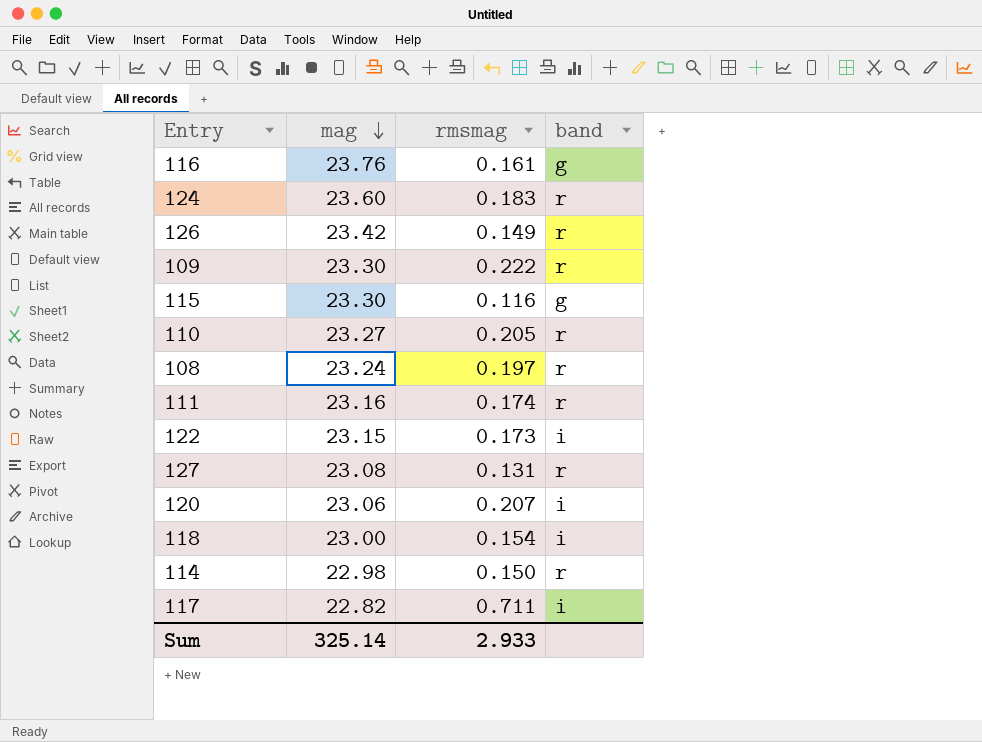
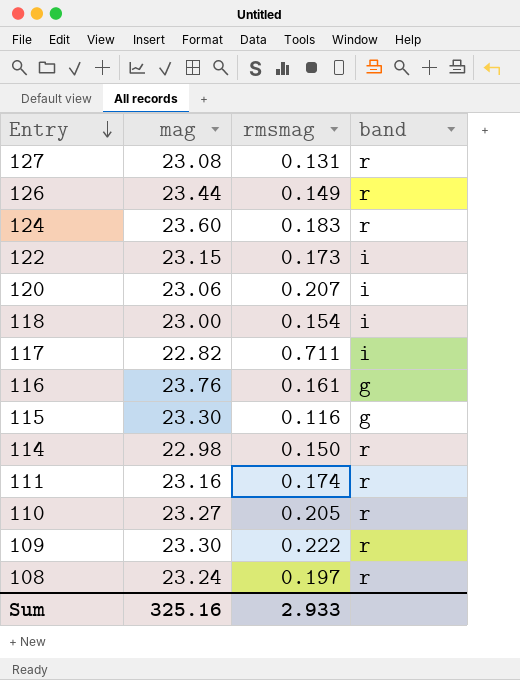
row order: mag descending -> Entry descending
126 | mag: 23.42 -> 23.44
Sum | mag: 325.14 -> 325.16

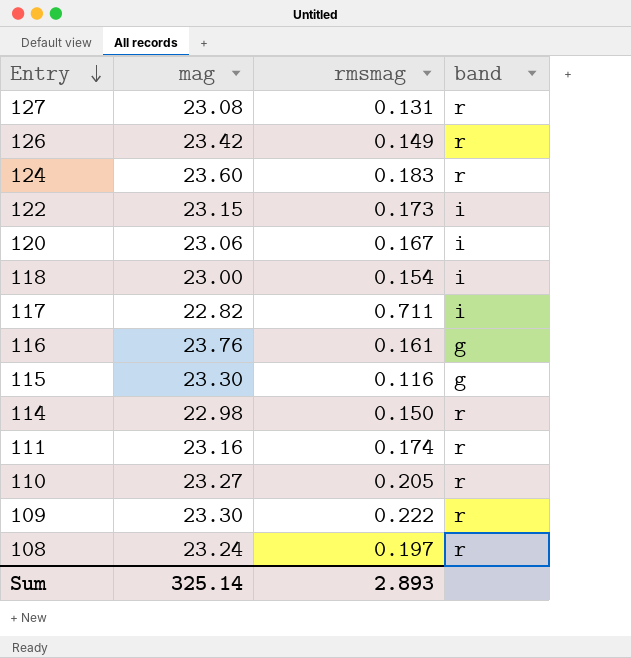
126 | mag: 23.44 -> 23.42
120 | rmsmag: 0.207 -> 0.167
Sum | mag: 325.16 -> 325.14
Sum | rmsmag: 2.933 -> 2.893

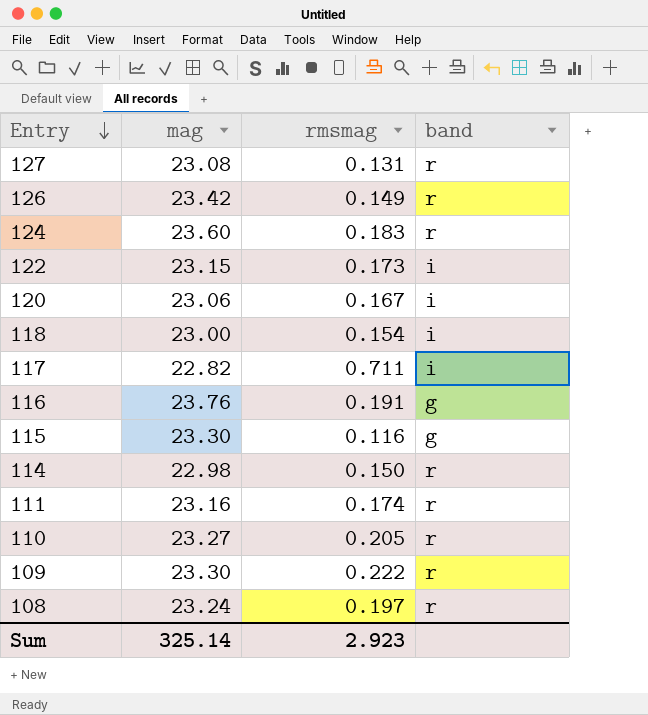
116 | rmsmag: 0.161 -> 0.191
Sum | rmsmag: 2.893 -> 2.923

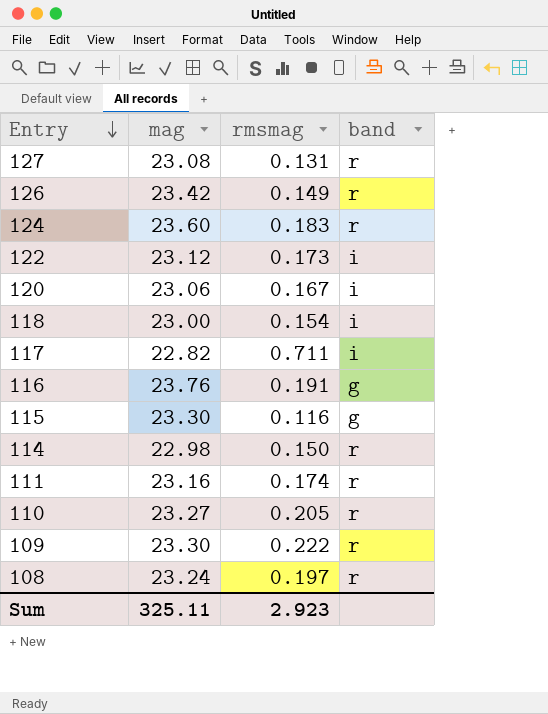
122 | mag: 23.15 -> 23.12
Sum | mag: 325.14 -> 325.11

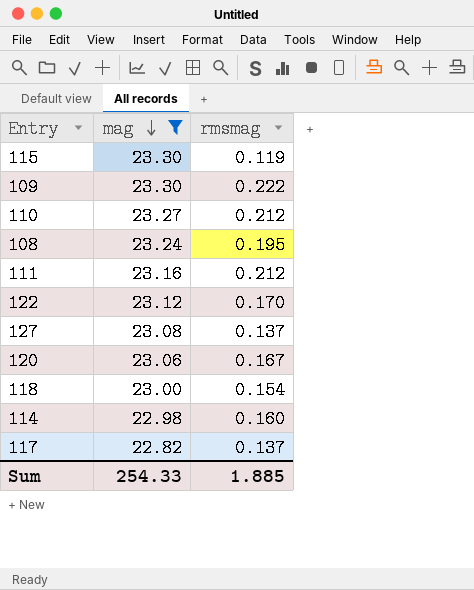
filter: none -> mag <= 23.30
row order: Entry descending -> mag descending
column band | position: 4 -> none
115 | rmsmag: 0.116 -> 0.119
110 | rmsmag: 0.205 -> 0.212
108 | rmsmag: 0.197 -> 0.195
111 | rmsmag: 0.174 -> 0.212
122 | rmsmag: 0.173 -> 0.170
127 | rmsmag: 0.131 -> 0.137
114 | rmsmag: 0.150 -> 0.160
117 | rmsmag: 0.711 -> 0.137
Sum | mag: 325.11 -> 254.33
Sum | rmsmag: 2.923 -> 1.885

